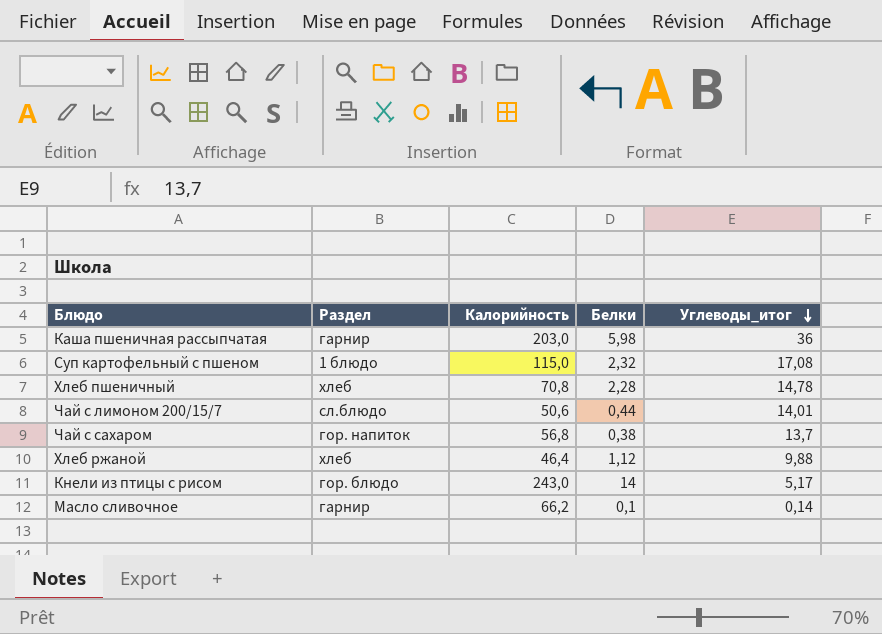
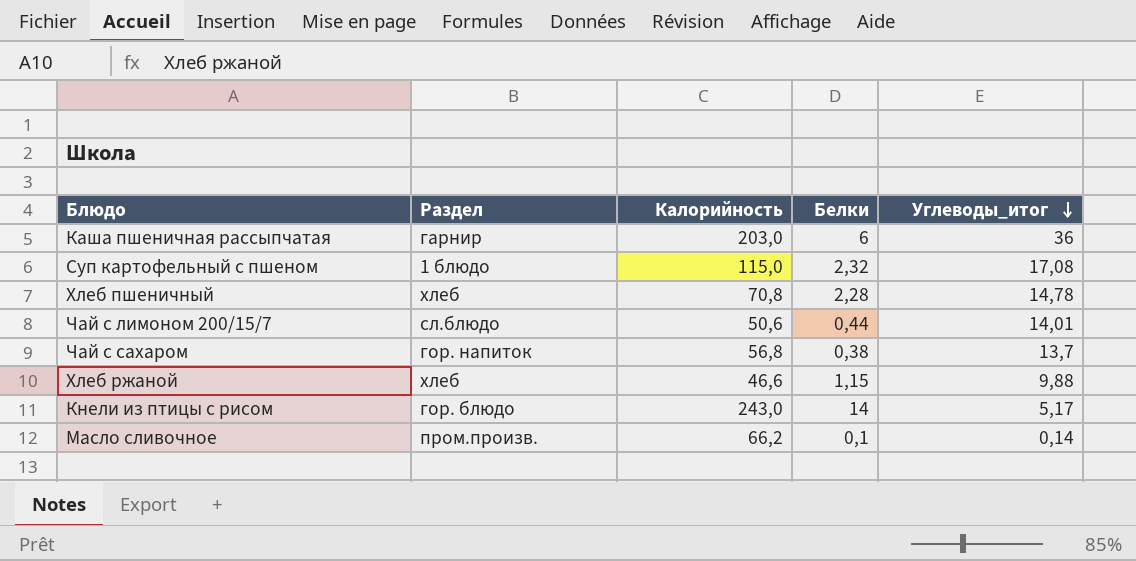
Каша пшеничная рассыпчатая | Белки: 5,98 -> 6
Хлеб ржаной | Калорийность: 46,4 -> 46,6
Хлеб ржаной | Белки: 1,12 -> 1,15
Масло сливочное | Раздел: гарнир -> пром.произв.

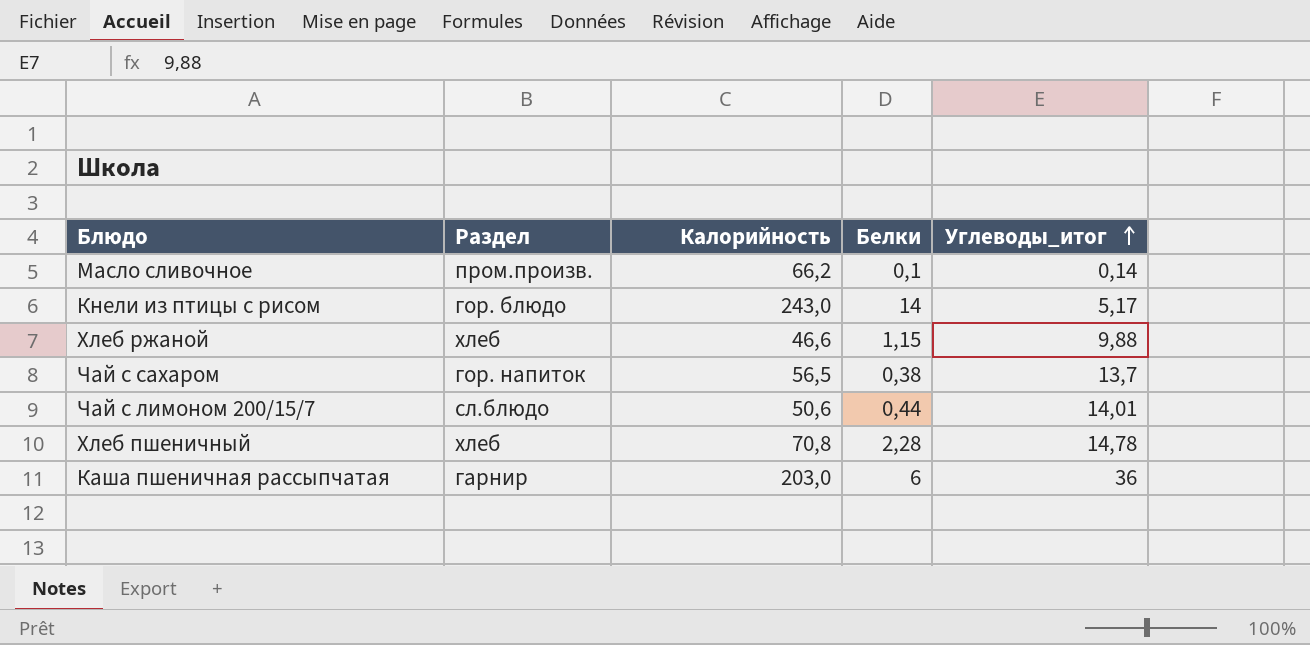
row order: Углеводы_итог descending -> Углеводы_итог ascending
row Суп картофельный с пшеном: 1 блюдо | 115,0 | 2,32 | 17,08 -> none
Чай с сахаром | Калорийность: 56,8 -> 56,5

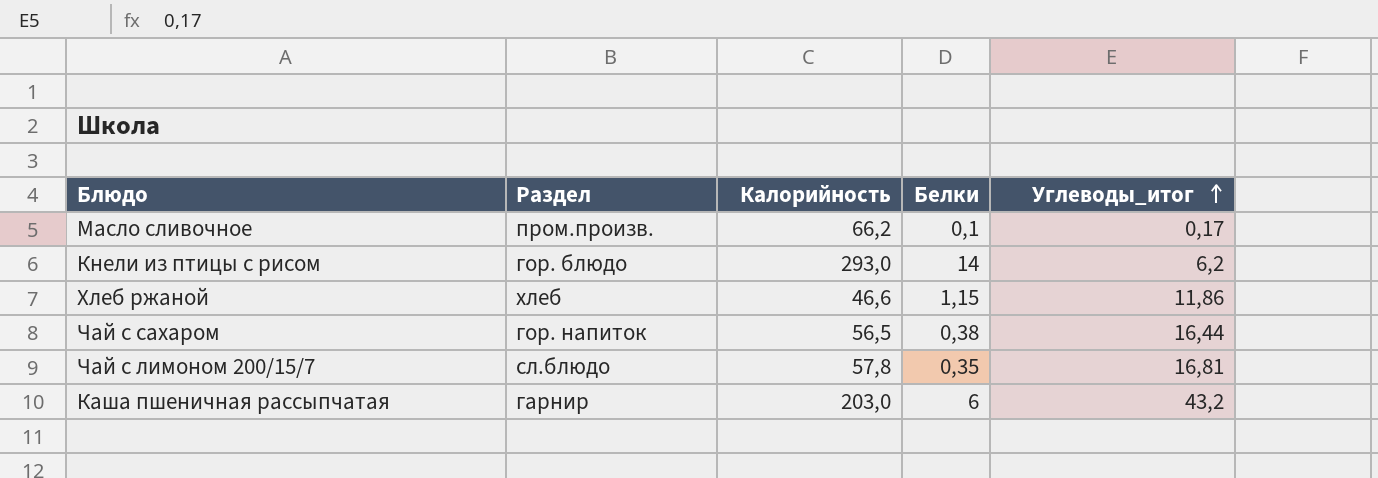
row Хлеб пшеничный: хлеб | 70,8 | 2,28 | 14,78 -> none
Масло сливочное | Углеводы_итог: 0,14 -> 0,17
Кнели из птицы с рисом | Калорийность: 243,0 -> 293,0
Кнели из птицы с рисом | Углеводы_итог: 5,17 -> 6,2
Хлеб ржаной | Углеводы_итог: 9,88 -> 11,86
Чай с сахаром | Углеводы_итог: 13,7 -> 16,44
Чай с лимоном 200/15/7 | Калорийность: 50,6 -> 57,8
Чай с лимоном 200/15/7 | Белки: 0,44 -> 0,35
Чай с лимоном 200/15/7 | Углеводы_итог: 14,01 -> 16,81
Каша пшеничная рассыпчатая | Углеводы_итог: 36 -> 43,2

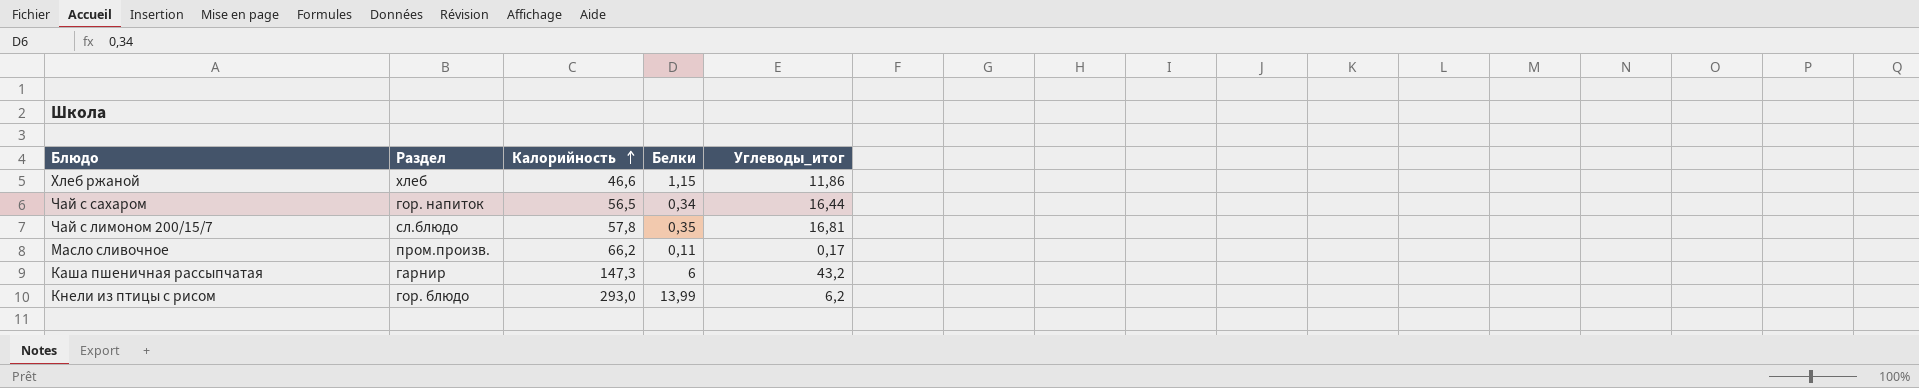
row order: Углеводы_итог ascending -> Калорийность ascending
Чай с сахаром | Белки: 0,38 -> 0,34
Масло сливочное | Белки: 0,1 -> 0,11
Каша пшеничная рассыпчатая | Калорийность: 203,0 -> 147,3
Кнели из птицы с рисом | Белки: 14 -> 13,99

